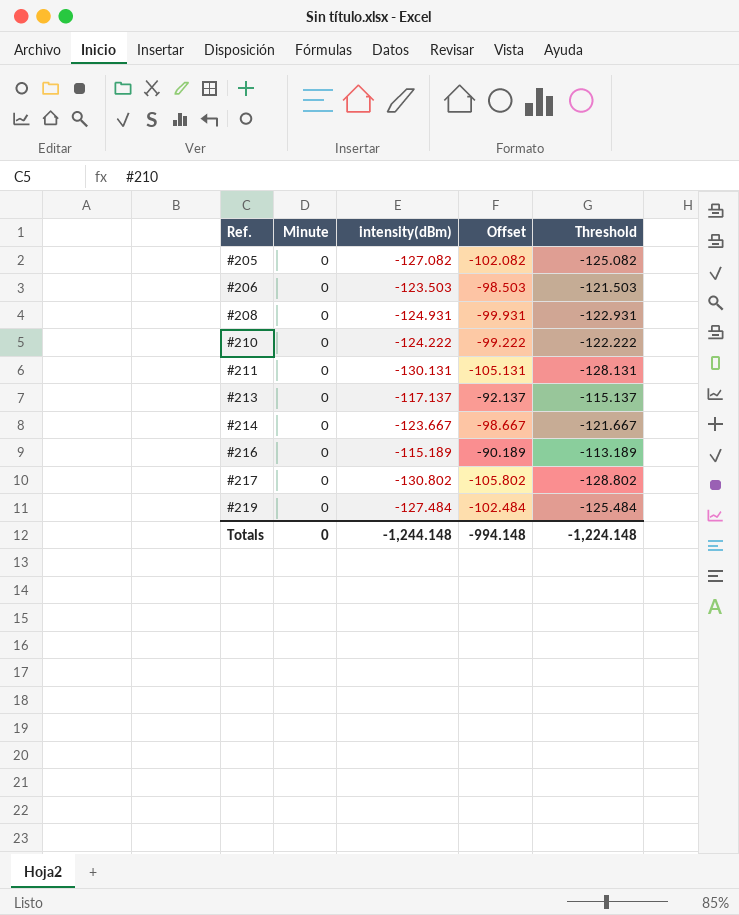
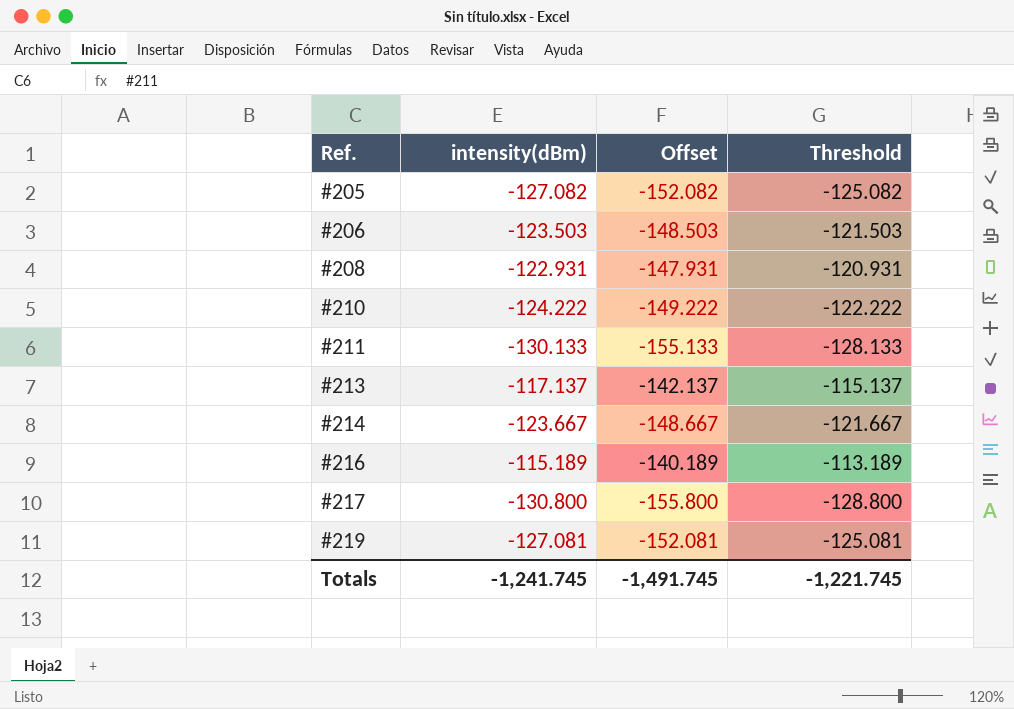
column Minute | position: 2 -> none
column Offset | formula: [intensity(dBm)] + 25 -> [intensity(dBm)] - 25
#208 | intensity(dBm): -124.931 -> -122.931
#208 | Threshold: -122.931 -> -120.931
#211 | intensity(dBm): -130.131 -> -130.133
#211 | Threshold: -128.131 -> -128.133
#217 | intensity(dBm): -130.802 -> -130.800
#217 | Threshold: -128.802 -> -128.800
#219 | intensity(dBm): -127.484 -> -127.081
#219 | Threshold: -125.484 -> -125.081
Totals | intensity(dBm): -1,244.148 -> -1,241.745
Totals | Offset: -994.148 -> -1,491.745
Totals | Threshold: -1,224.148 -> -1,221.745

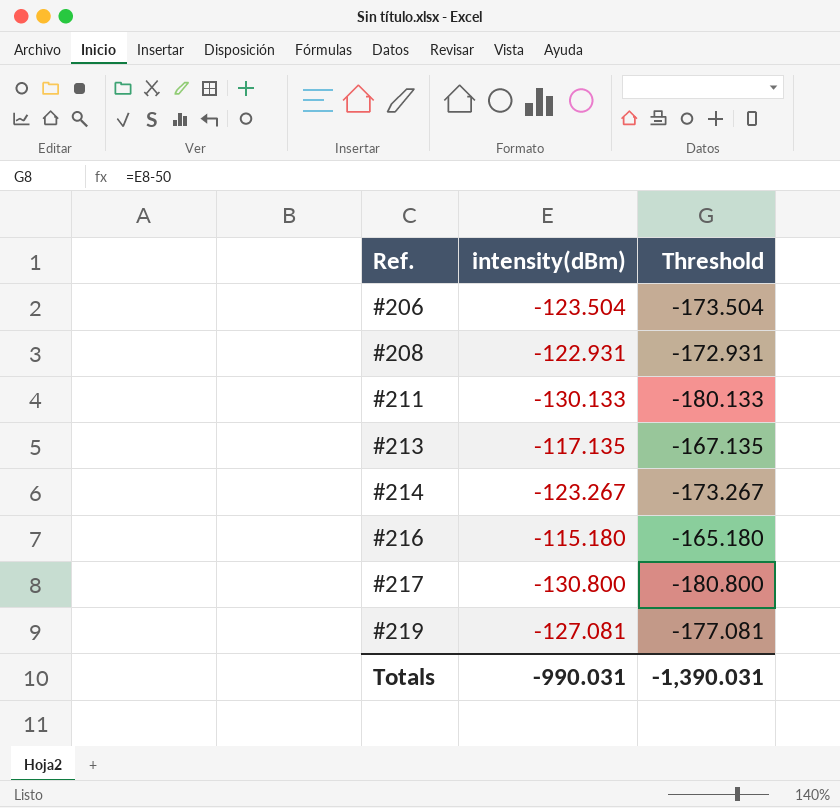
column Offset | formula: [intensity(dBm)] - 25 -> none
column Threshold | formula: [intensity(dBm)] + 2 -> [intensity(dBm)] - 50
row #205: -127.082 | -152.082 | -125.082 -> none
row #210: -124.222 | -149.222 | -122.222 -> none
#206 | intensity(dBm): -123.503 -> -123.504
#213 | intensity(dBm): -117.137 -> -117.135
#214 | intensity(dBm): -123.667 -> -123.267
#216 | intensity(dBm): -115.189 -> -115.180
Totals | intensity(dBm): -1,241.745 -> -990.031
Totals | Threshold: -1,221.745 -> -1,390.031

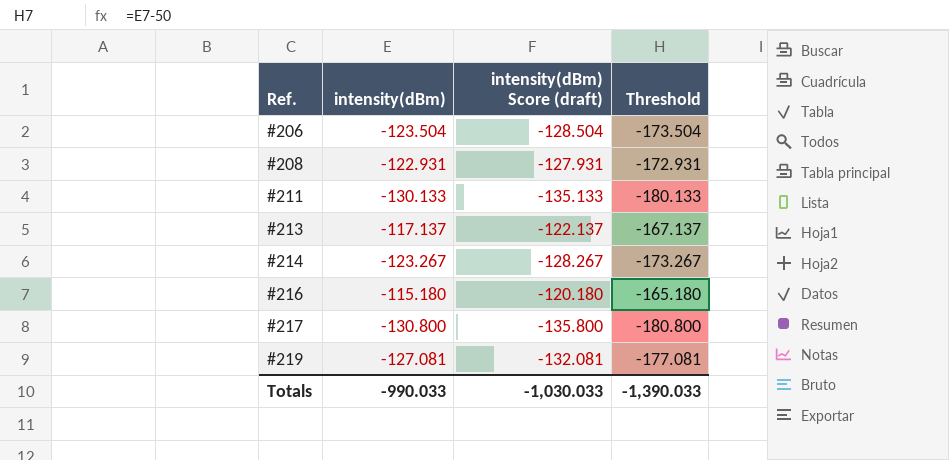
column intensity(dBm) Score (draft) | formula: none -> [intensity(dBm)] - 5
#213 | intensity(dBm): -117.135 -> -117.137
#213 | Threshold: -167.135 -> -167.137
Totals | intensity(dBm): -990.031 -> -990.033
Totals | Threshold: -1,390.031 -> -1,390.033

